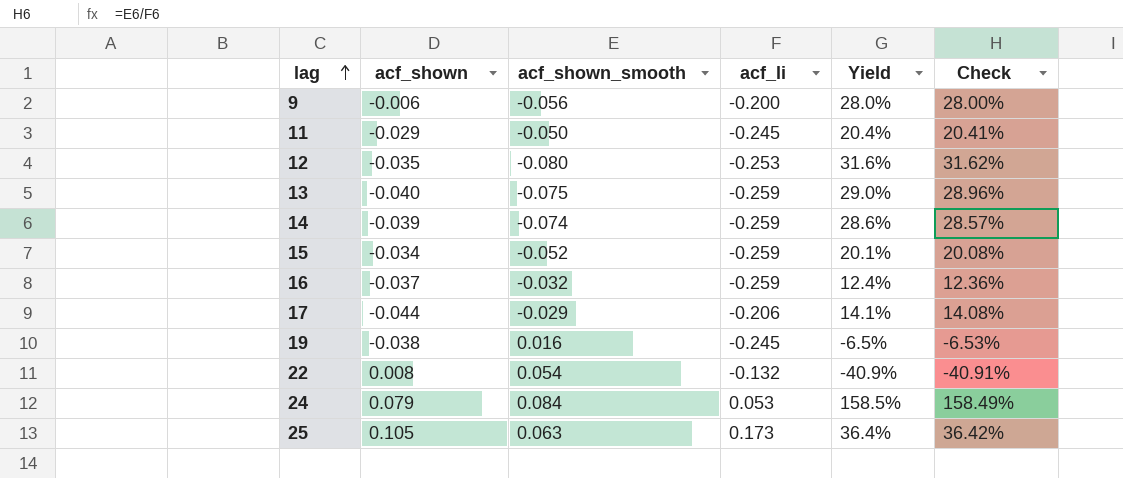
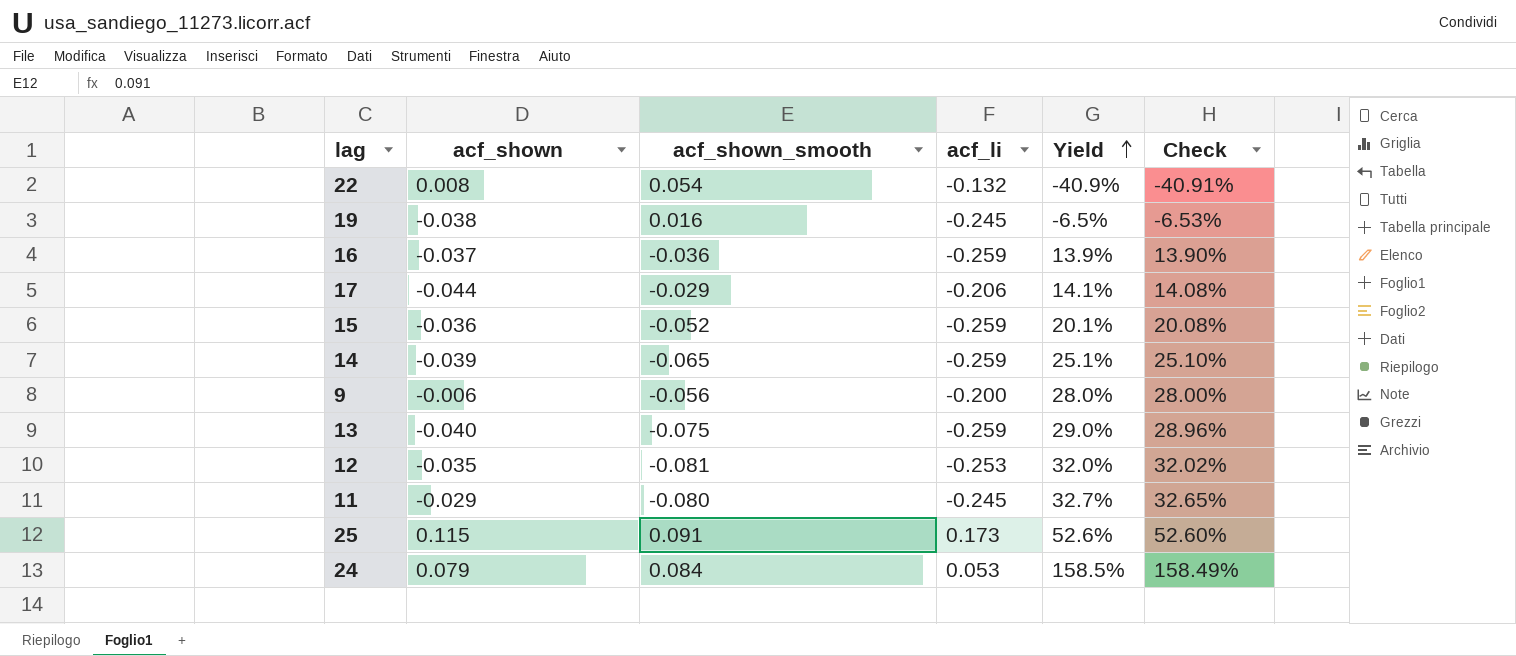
row order: lag ascending -> Yield ascending
16 | acf_shown_smooth: -0.032 -> -0.036
16 | Yield: 12.4% -> 13.9%
16 | Check: 12.36% -> 13.90%
15 | acf_shown: -0.034 -> -0.036
14 | acf_shown_smooth: -0.074 -> -0.065
14 | Yield: 28.6% -> 25.1%
14 | Check: 28.57% -> 25.10%
12 | acf_shown_smooth: -0.080 -> -0.081
12 | Yield: 31.6% -> 32.0%
12 | Check: 31.62% -> 32.02%
11 | acf_shown_smooth: -0.050 -> -0.080
11 | Yield: 20.4% -> 32.7%
11 | Check: 20.41% -> 32.65%
25 | acf_shown: 0.105 -> 0.115
25 | acf_shown_smooth: 0.063 -> 0.091
25 | Yield: 36.4% -> 52.6%
25 | Check: 36.42% -> 52.60%

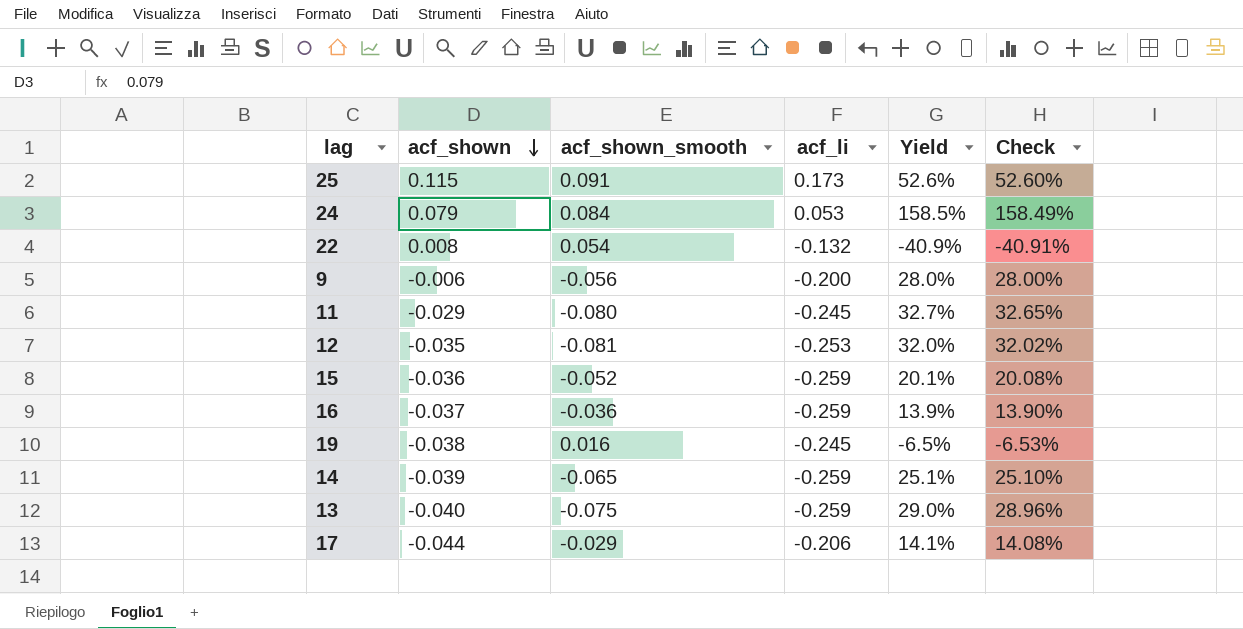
row order: Yield ascending -> acf_shown descending

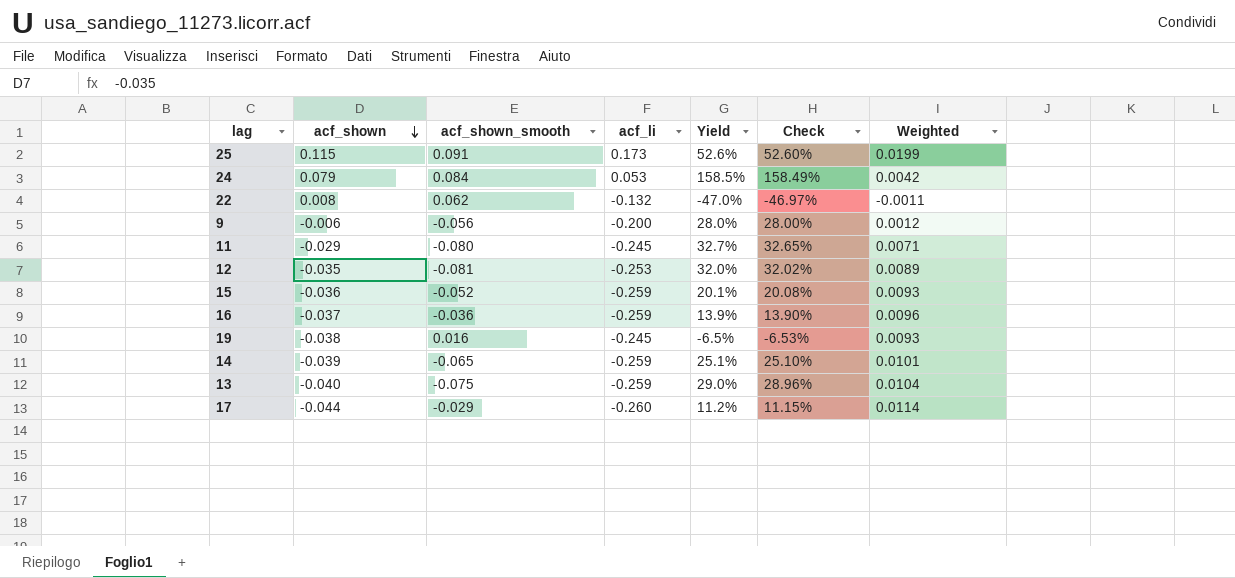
column Weighted | formula: none -> [acf_shown] * [acf_li]
22 | acf_shown_smooth: 0.054 -> 0.062
22 | Yield: -40.9% -> -47.0%
22 | Check: -40.91% -> -46.97%
17 | acf_li: -0.206 -> -0.260
17 | Yield: 14.1% -> 11.2%
17 | Check: 14.08% -> 11.15%

